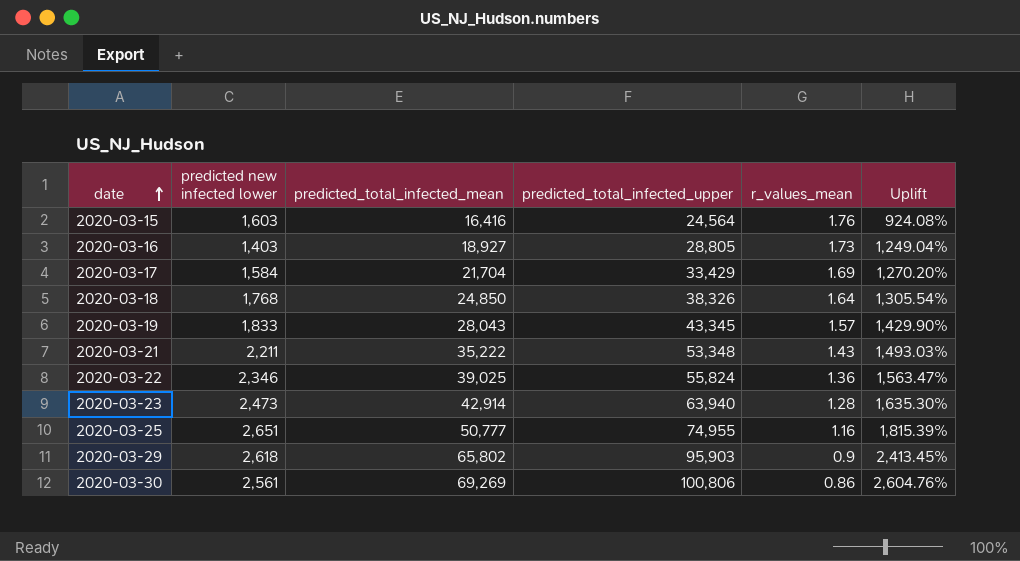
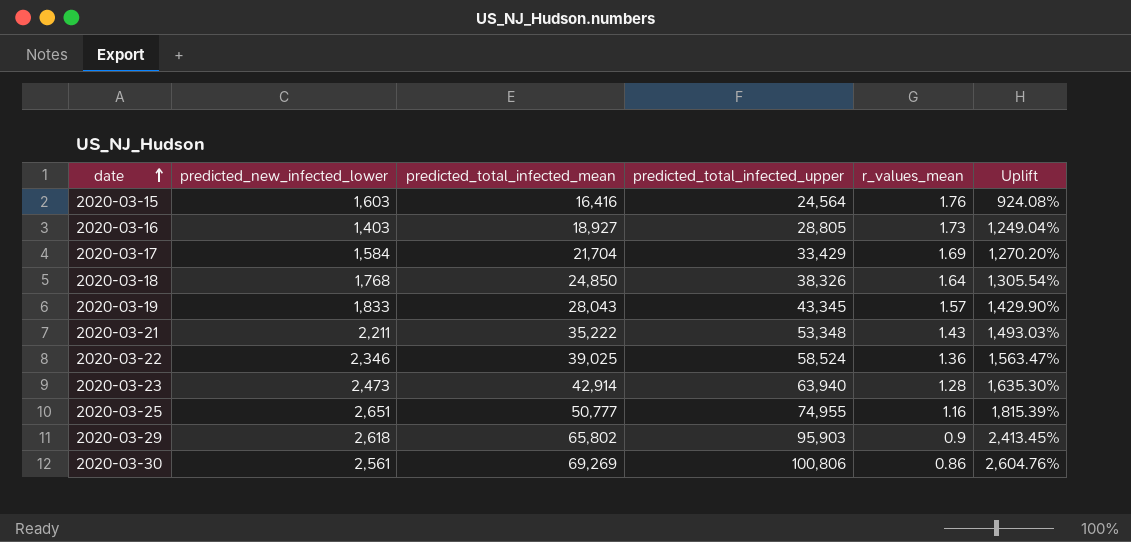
column name: predicted new infected lower -> predicted_new_infected_lower
2020-03-22 | predicted_total_infected_upper: 55,824 -> 58,524

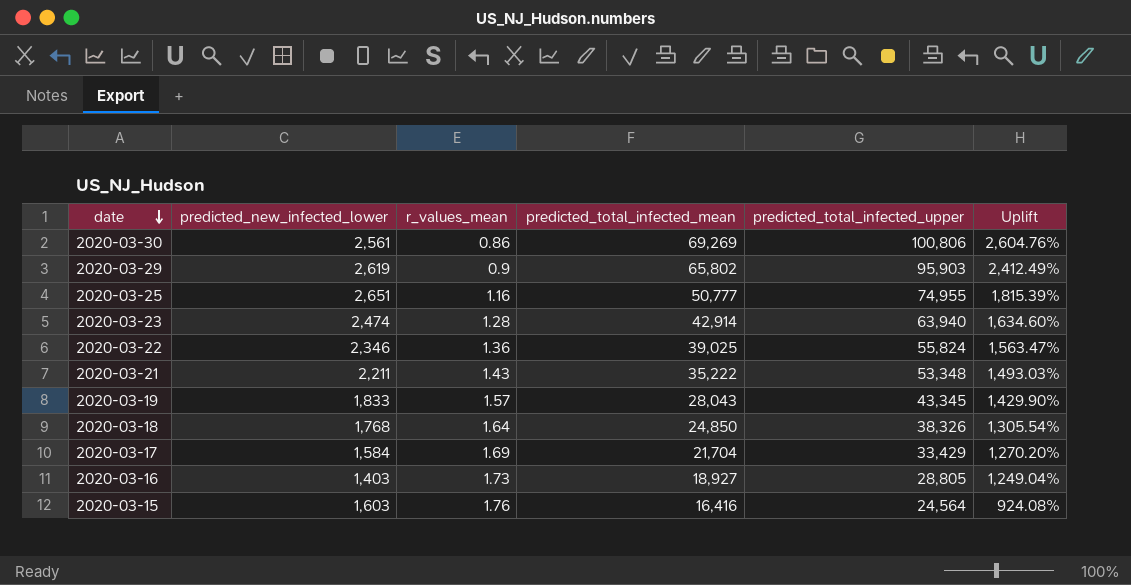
row order: date ascending -> date descending
column r_values_mean | position: 5 -> 3
2020-03-29 | predicted_new_infected_lower: 2,618 -> 2,619
2020-03-29 | Uplift: 2,413.45% -> 2,412.49%
2020-03-23 | predicted_new_infected_lower: 2,473 -> 2,474
2020-03-23 | Uplift: 1,635.30% -> 1,634.60%
2020-03-22 | predicted_total_infected_upper: 58,524 -> 55,824

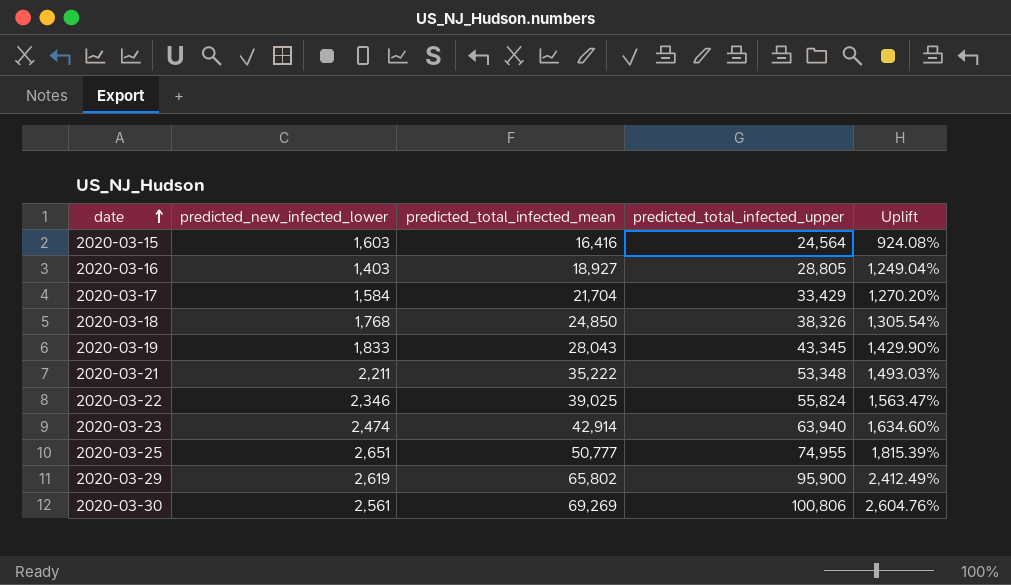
row order: date descending -> date ascending
column r_values_mean | position: 3 -> none
2020-03-29 | predicted_total_infected_upper: 95,903 -> 95,900

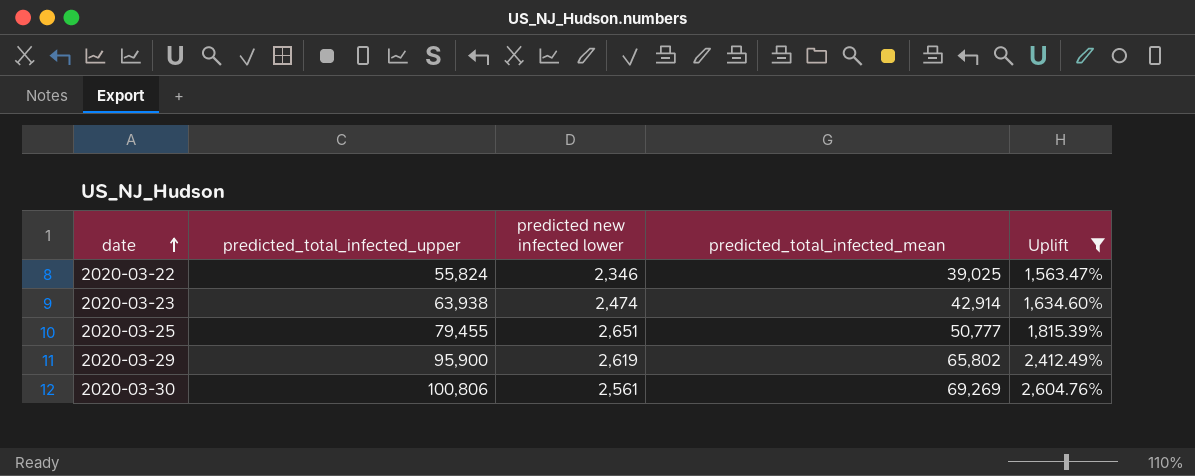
filter: none -> Uplift >= 1,563.47%
column predicted_total_infected_upper | position: 4 -> 2
column name: predicted_new_infected_lower -> predicted new infected lower
2020-03-23 | predicted_total_infected_upper: 63,940 -> 63,938
2020-03-25 | predicted_total_infected_upper: 74,955 -> 79,455

